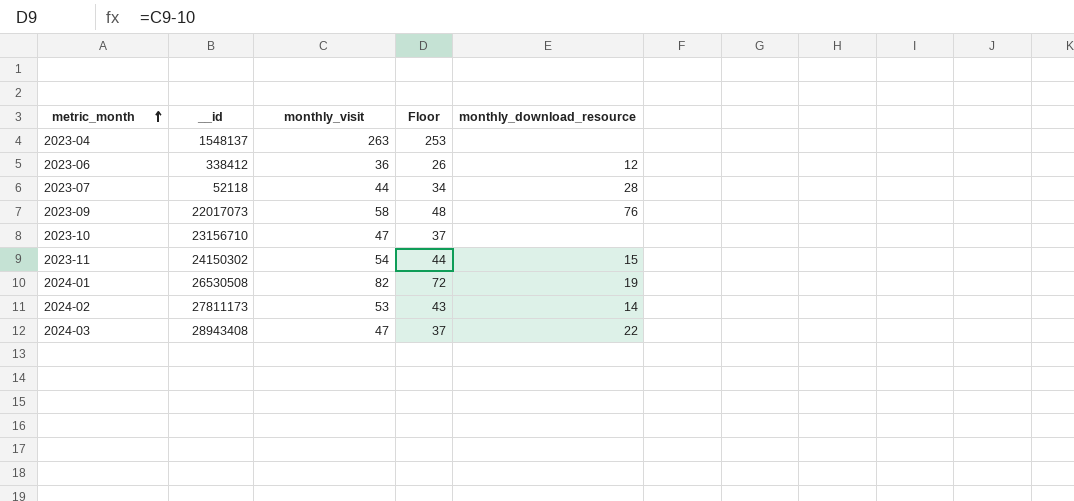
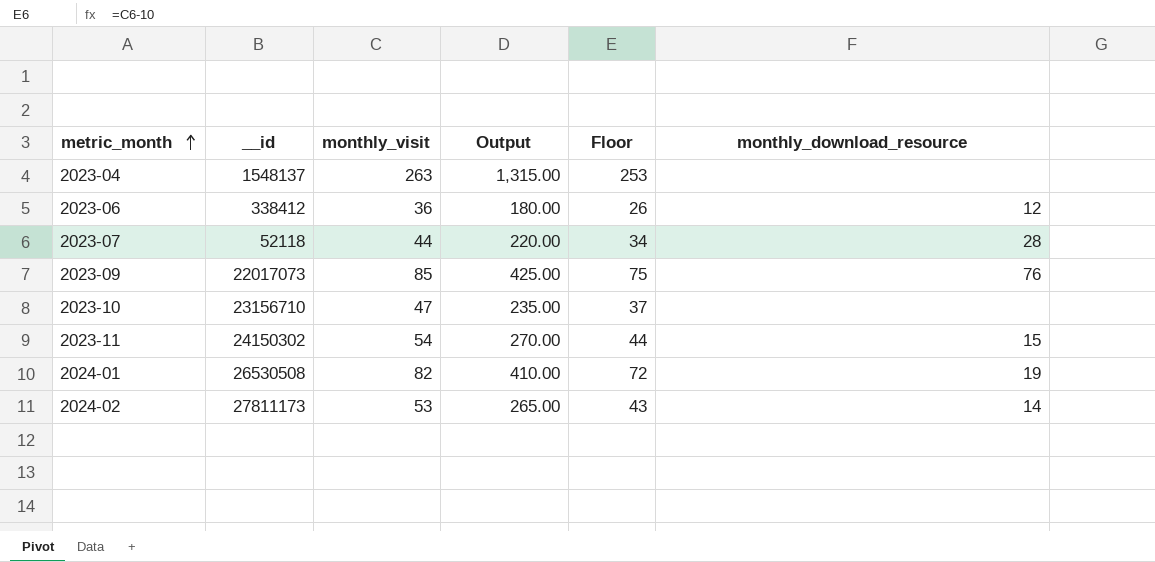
column Output | formula: none -> [monthly_visit] * 5
row 2024-03: 28943408 | 47 | 37 | 22 -> none
2023-09 | monthly_visit: 58 -> 85
2023-09 | Floor: 48 -> 75

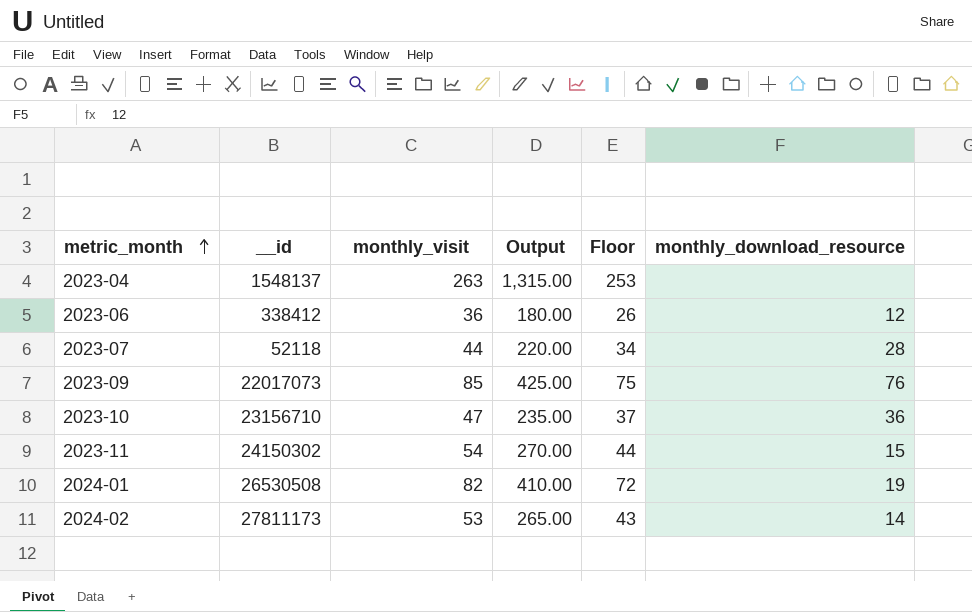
2023-10 | monthly_download_resource: none -> 36

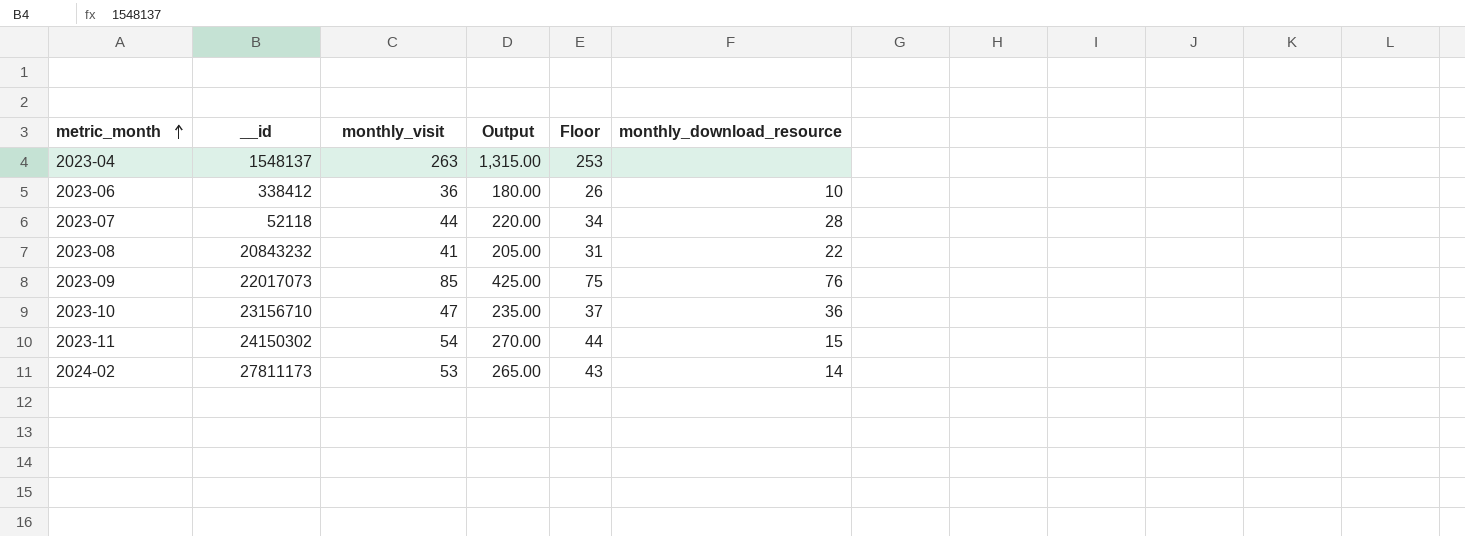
row 2024-01: 26530508 | 82 | 410.00 | 72 | 19 -> none
2023-06 | monthly_download_resource: 12 -> 10
row 2023-08: none -> 20843232 | 41 | 205.00 | 31 | 22

